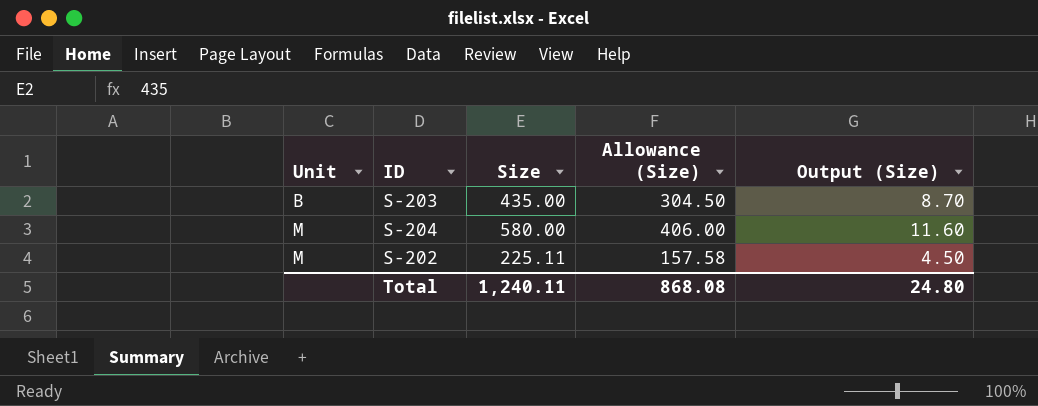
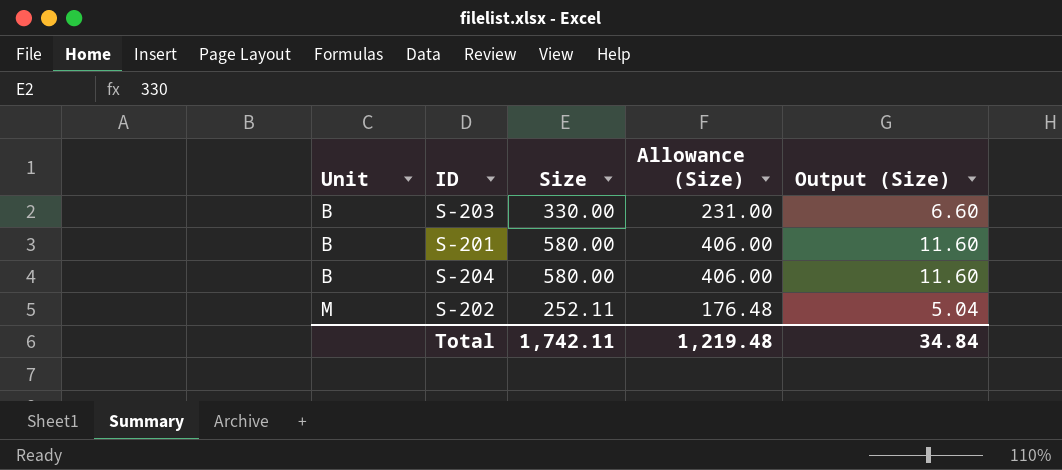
S-203 | Size: 435.00 -> 330.00
S-203 | Allowance (Size): 304.50 -> 231.00
S-203 | Output (Size): 8.70 -> 6.60
row S-201: none -> B | 580.00 | 406.00 | 11.60
S-204 | Unit: M -> B
S-202 | Size: 225.11 -> 252.11
S-202 | Allowance (Size): 157.58 -> 176.48
S-202 | Output (Size): 4.50 -> 5.04
Total | Size: 1,240.11 -> 1,742.11
Total | Allowance (Size): 868.08 -> 1,219.48
Total | Output (Size): 24.80 -> 34.84

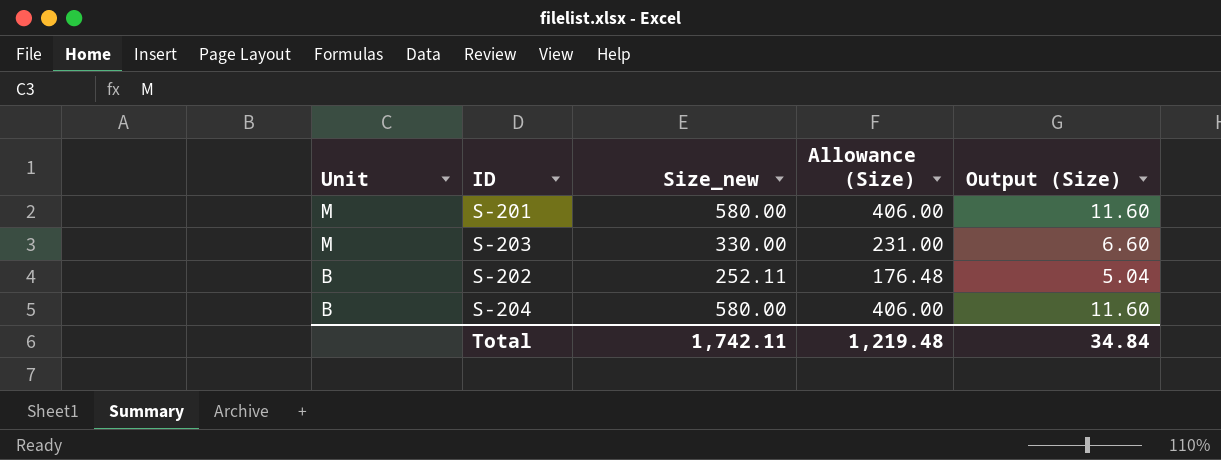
row order: Unit ascending -> Unit descending
column name: Size -> Size_new
S-201 | Unit: B -> M
S-203 | Unit: B -> M
S-202 | Unit: M -> B

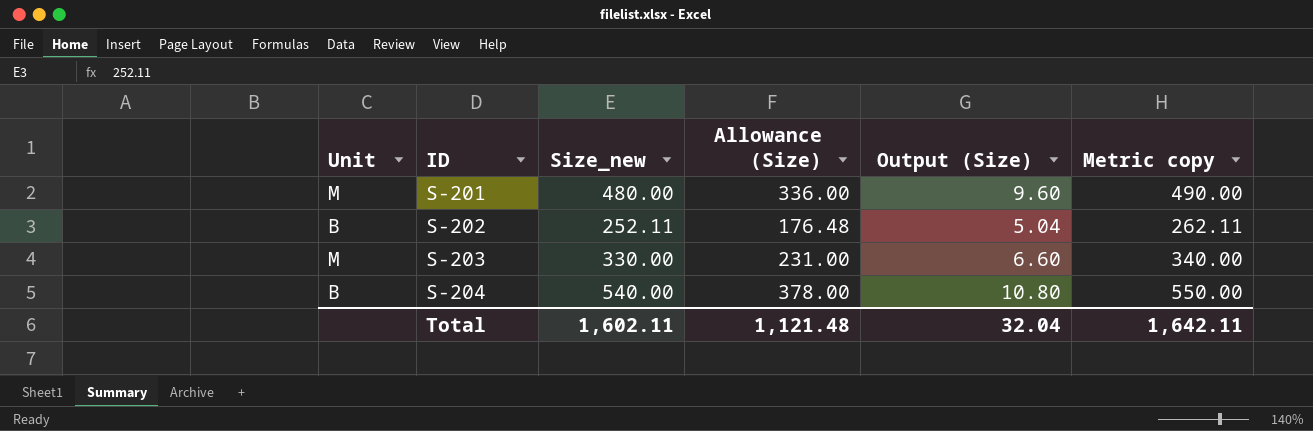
row order: Unit descending -> ID ascending
column Metric copy | formula: none -> [Size_new] + 10
S-201 | Size_new: 580.00 -> 480.00
S-201 | Allowance (Size): 406.00 -> 336.00
S-201 | Output (Size): 11.60 -> 9.60
S-204 | Size_new: 580.00 -> 540.00
S-204 | Allowance (Size): 406.00 -> 378.00
S-204 | Output (Size): 11.60 -> 10.80
Total | Size_new: 1,742.11 -> 1,602.11
Total | Allowance (Size): 1,219.48 -> 1,121.48
Total | Output (Size): 34.84 -> 32.04

